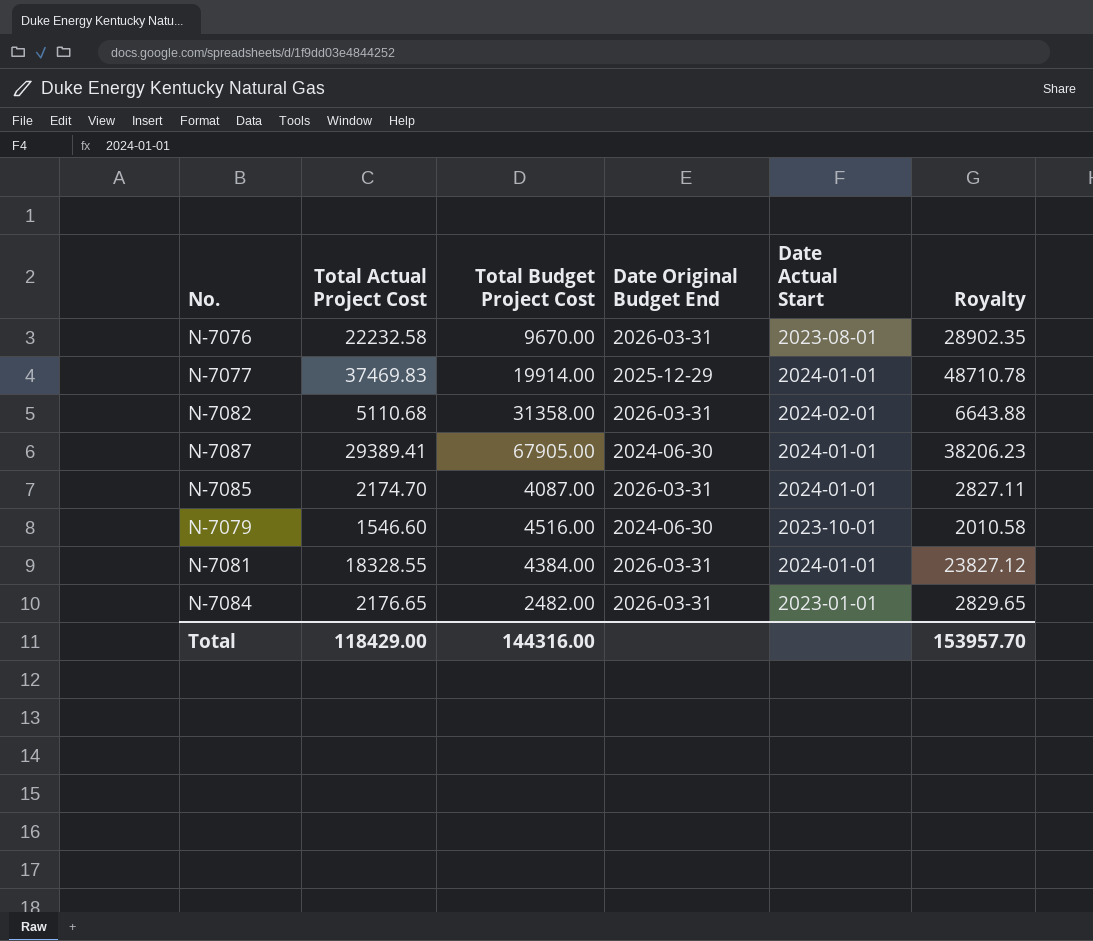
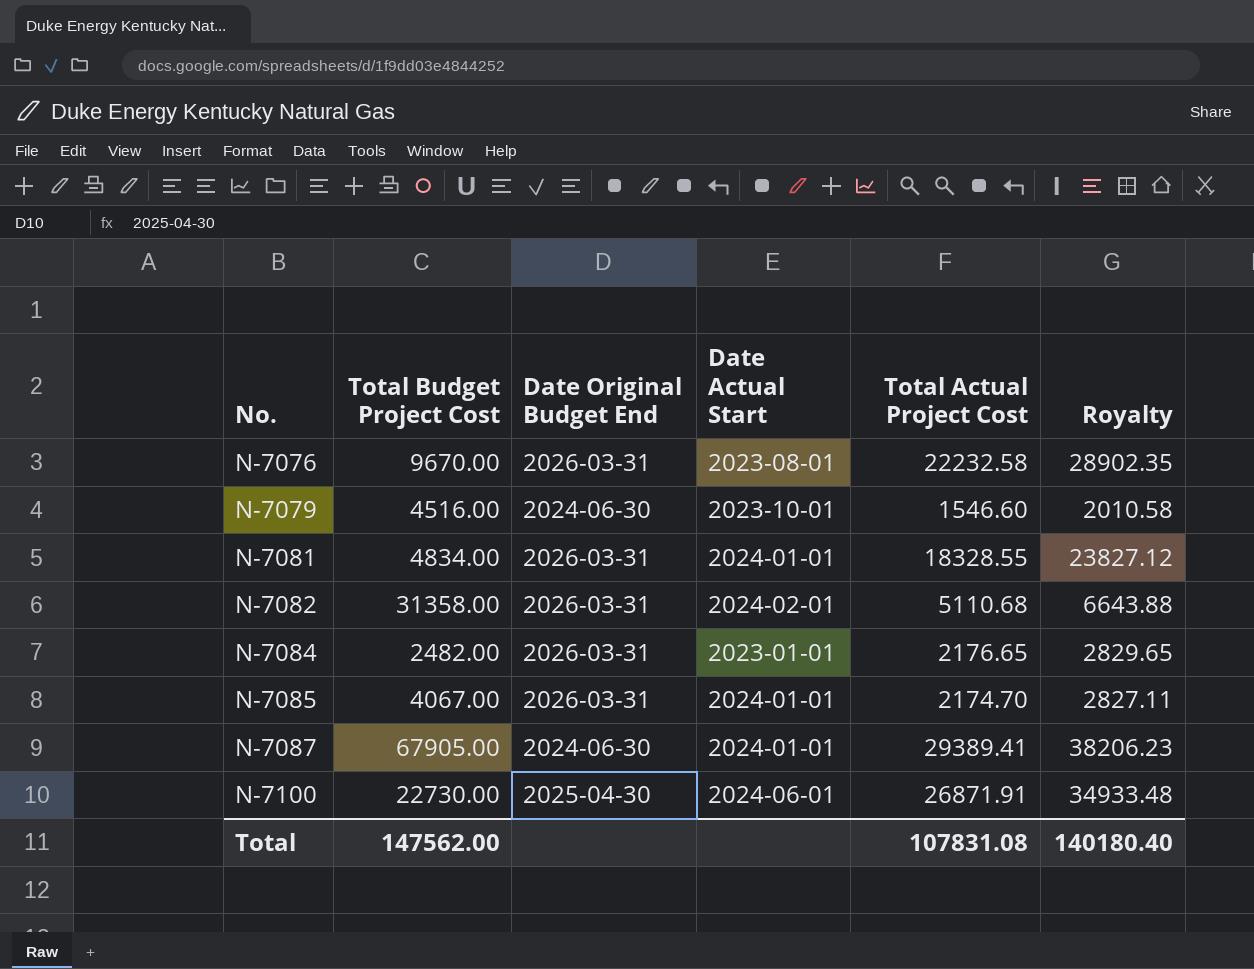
row order: none -> No. ascending
column Total Actual Project Cost | position: 2 -> 5
row N-7077: 37469.83 | 19914.00 | 2025-12-29 | 2024-01-01 | 48710.78 -> none
N-7081 | Total Budget Project Cost: 4384.00 -> 4834.00
N-7085 | Total Budget Project Cost: 4087.00 -> 4067.00
row N-7100: none -> 22730.00 | 2025-04-30 | 2024-06-01 | 26871.91 | 34933.48
Total | Total Budget Project Cost: 144316.00 -> 147562.00
Total | Total Actual Project Cost: 118429.00 -> 107831.08
Total | Royalty: 153957.70 -> 140180.40

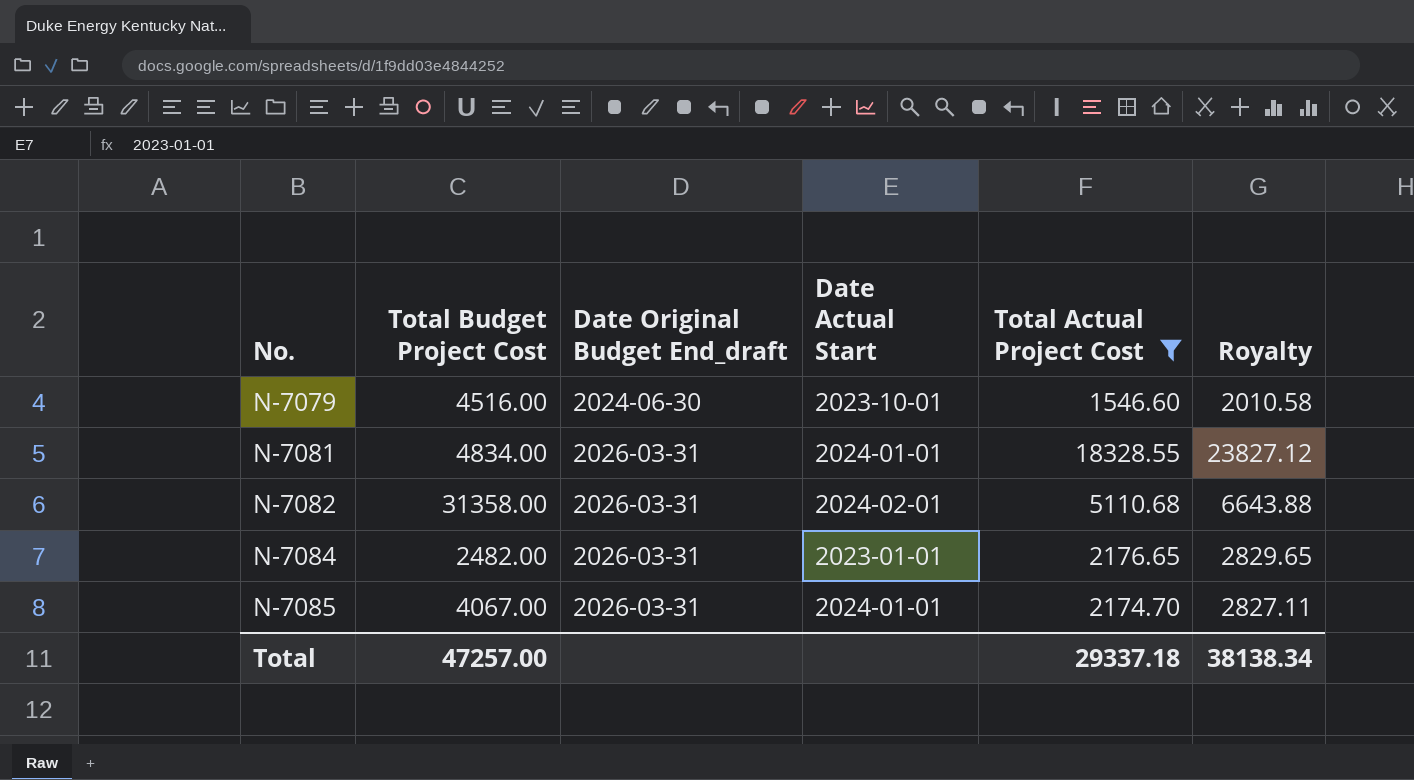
filter: none -> Total Actual Project Cost <= 18328.55
column name: Date Original Budget End -> Date Original Budget End_draft
Total | Total Budget Project Cost: 147562.00 -> 47257.00
Total | Total Actual Project Cost: 107831.08 -> 29337.18
Total | Royalty: 140180.40 -> 38138.34

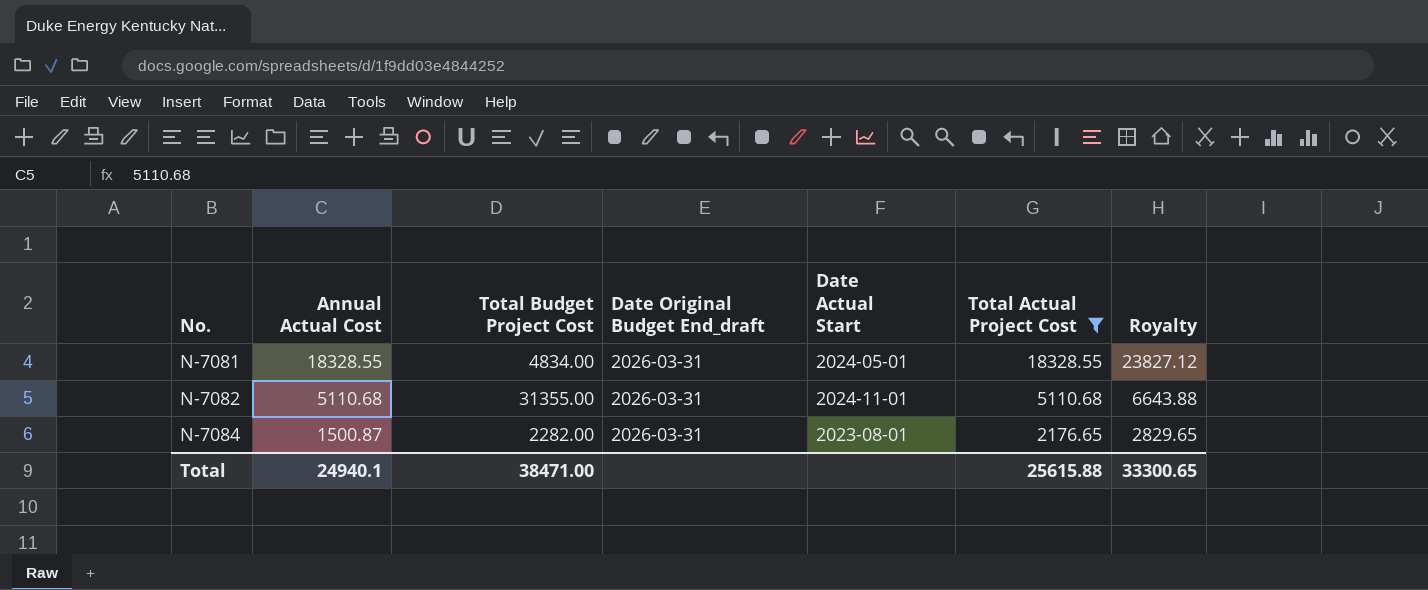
column Annual Actual Cost | position: none -> 2
row N-7079: 4516.00 | 2024-06-30 | 2023-10-01 | 1546.60 | 2010.58 -> none
row N-7085: 4067.00 | 2026-03-31 | 2024-01-01 | 2174.70 | 2827.11 -> none
N-7081 | Date Actual Start: 2024-01-01 -> 2024-05-01
N-7082 | Total Budget Project Cost: 31358.00 -> 31355.00
N-7082 | Date Actual Start: 2024-02-01 -> 2024-11-01
N-7084 | Total Budget Project Cost: 2482.00 -> 2282.00
N-7084 | Date Actual Start: 2023-01-01 -> 2023-08-01
Total | Total Budget Project Cost: 47257.00 -> 38471.00
Total | Total Actual Project Cost: 29337.18 -> 25615.88
Total | Royalty: 38138.34 -> 33300.65

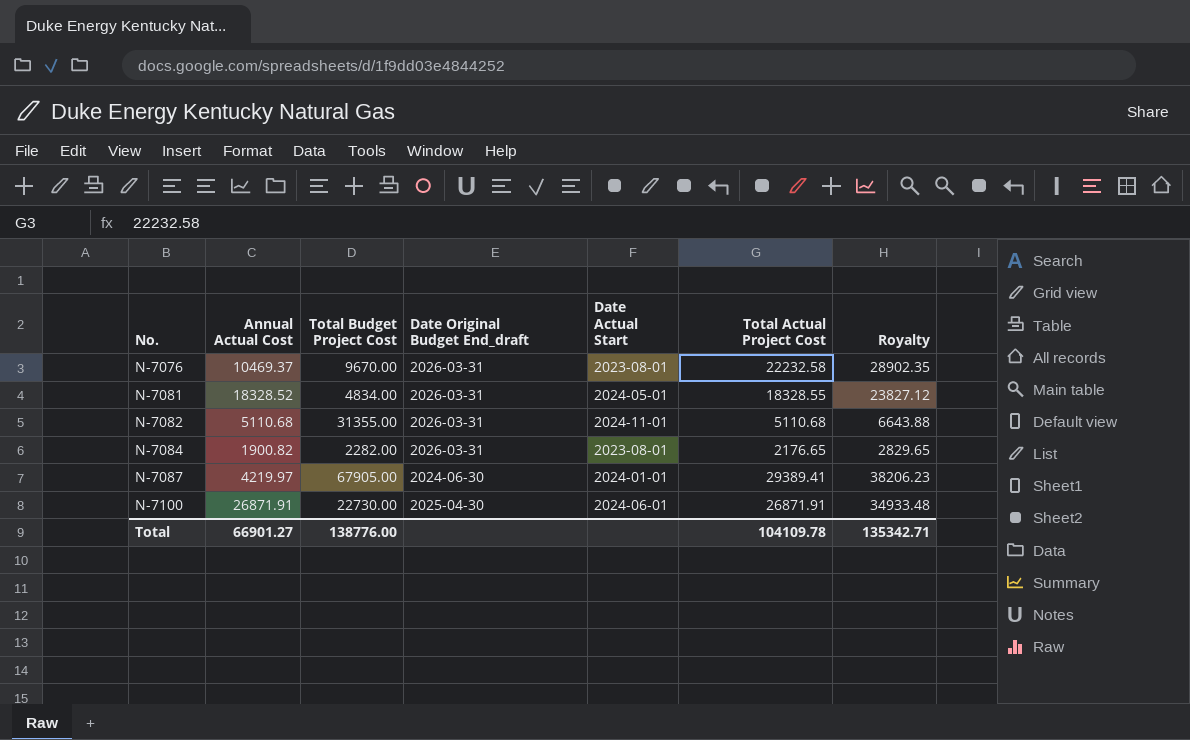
filter: Total Actual Project Cost <= 18328.55 -> none
N-7081 | Annual Actual Cost: 18328.55 -> 18328.52
N-7084 | Annual Actual Cost: 1500.87 -> 1900.82
Total | Annual Actual Cost: 24940.1 -> 66901.27
Total | Total Budget Project Cost: 38471.00 -> 138776.00
Total | Total Actual Project Cost: 25615.88 -> 104109.78
Total | Royalty: 33300.65 -> 135342.71

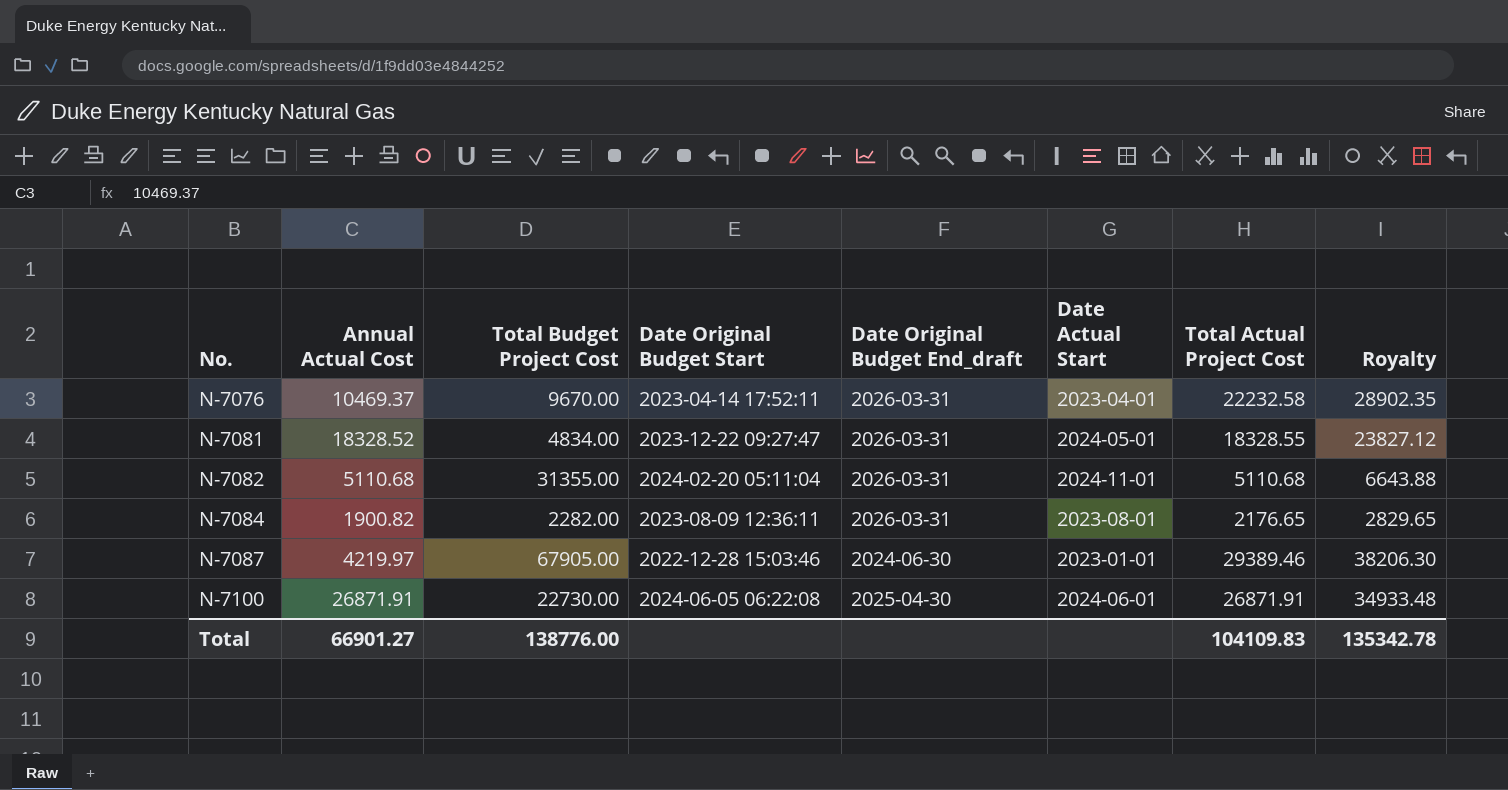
column Date Original Budget Start | position: none -> 4
N-7076 | Date Actual Start: 2023-08-01 -> 2023-04-01
N-7087 | Date Actual Start: 2024-01-01 -> 2023-01-01
N-7087 | Total Actual Project Cost: 29389.41 -> 29389.46
N-7087 | Royalty: 38206.23 -> 38206.30
Total | Total Actual Project Cost: 104109.78 -> 104109.83
Total | Royalty: 135342.71 -> 135342.78

